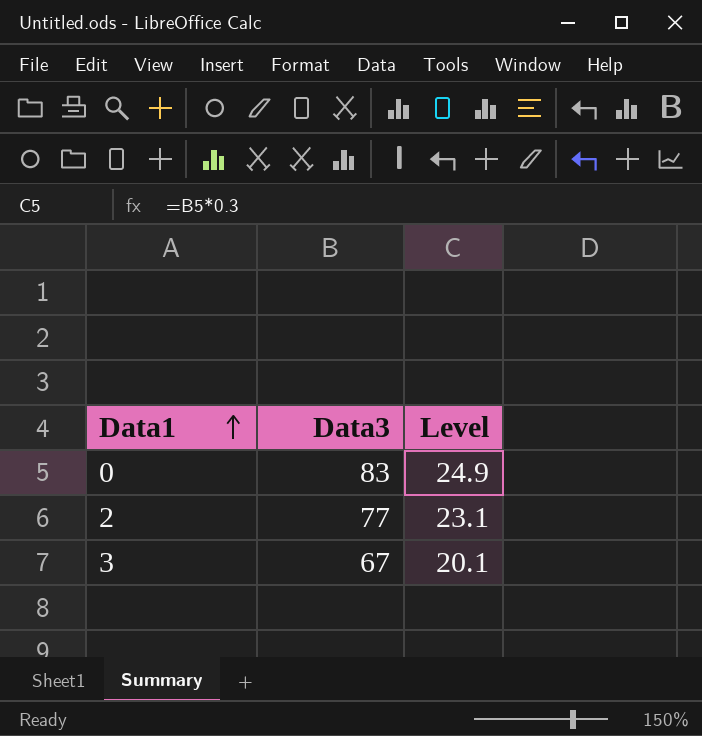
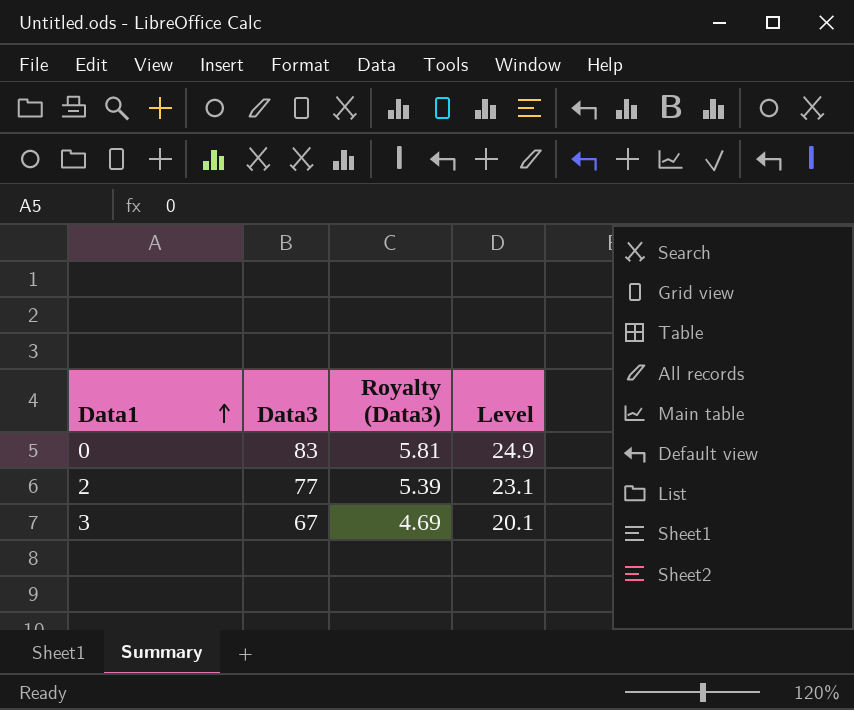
column Royalty (Data3) | formula: none -> [Data3] * 0.07

